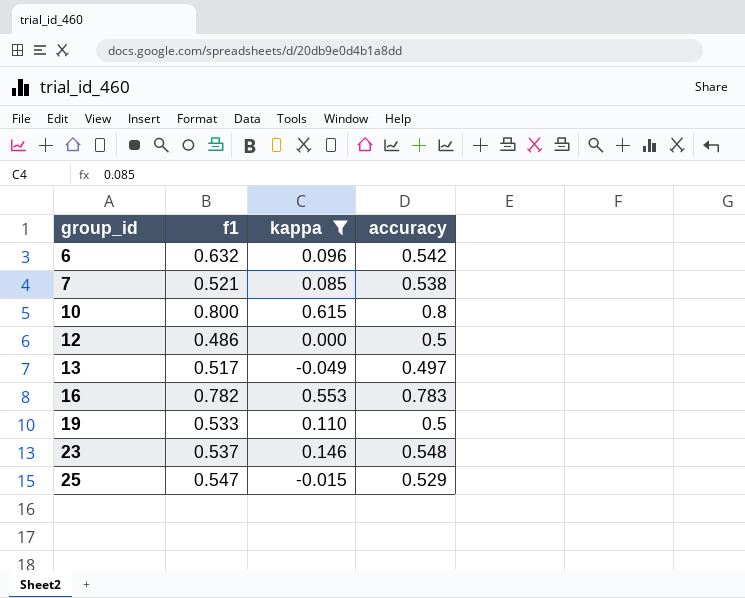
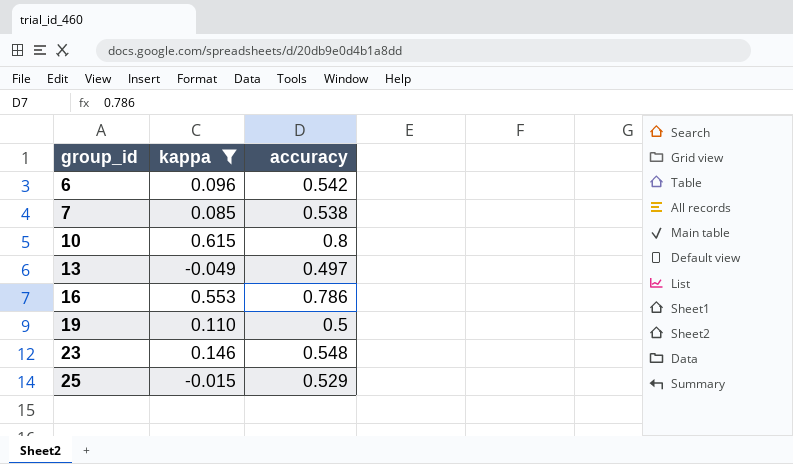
column f1 | position: 2 -> none
row 12: 0.486 | 0.000 | 0.5 -> none
16 | accuracy: 0.783 -> 0.786

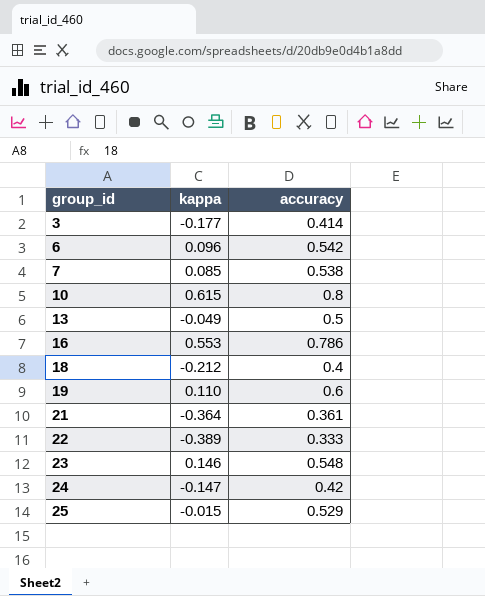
filter: kappa >= -0.049 -> none
13 | accuracy: 0.497 -> 0.5
19 | accuracy: 0.5 -> 0.6

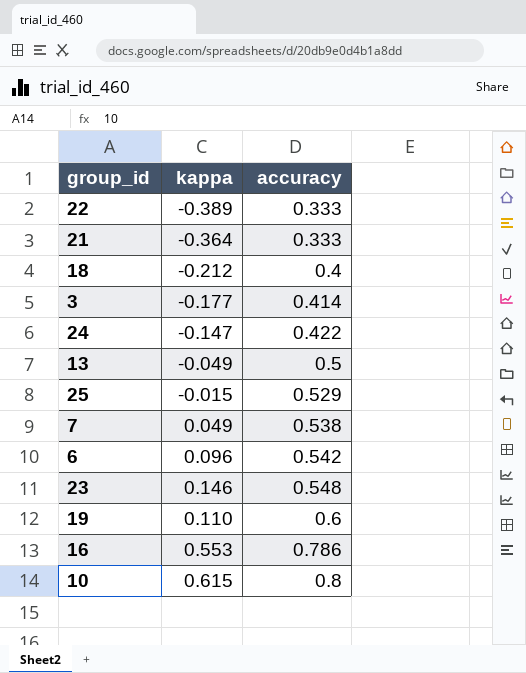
row order: group_id ascending -> accuracy ascending
21 | accuracy: 0.361 -> 0.333
24 | accuracy: 0.42 -> 0.422
7 | kappa: 0.085 -> 0.049

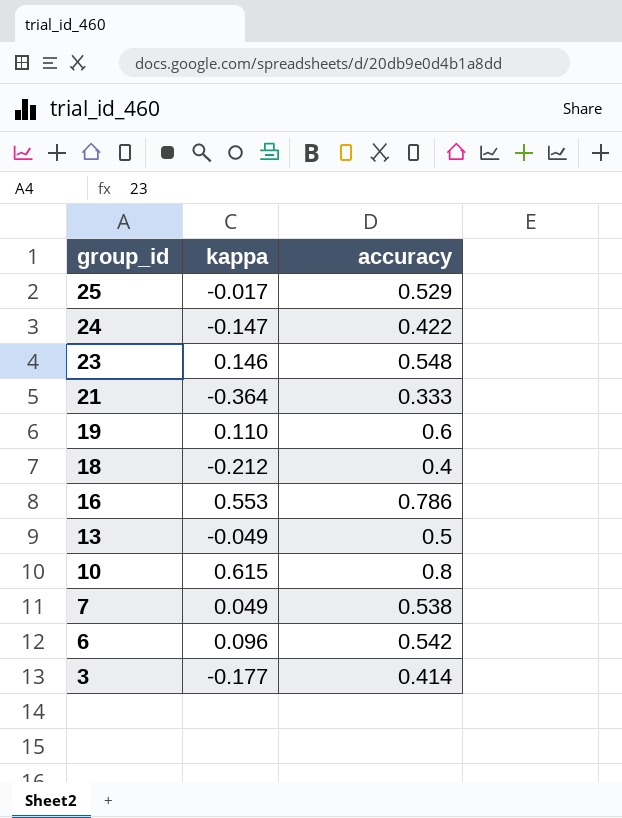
row order: accuracy ascending -> group_id descending
row 22: -0.389 | 0.333 -> none
25 | kappa: -0.015 -> -0.017

